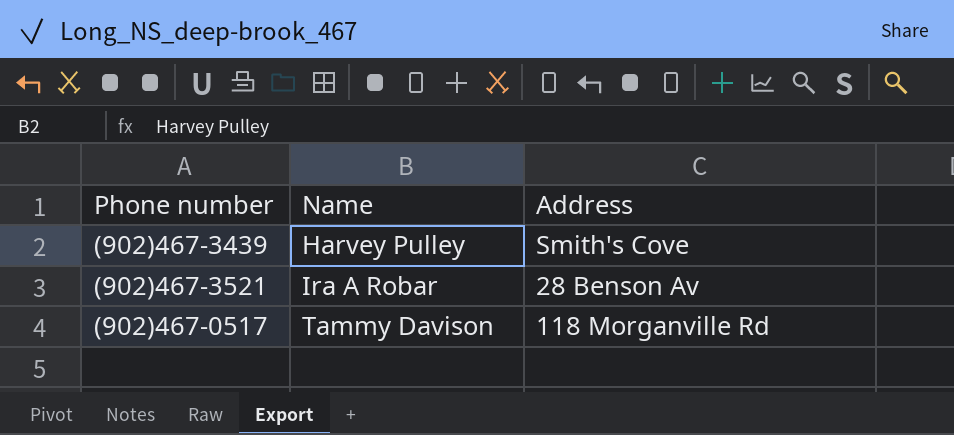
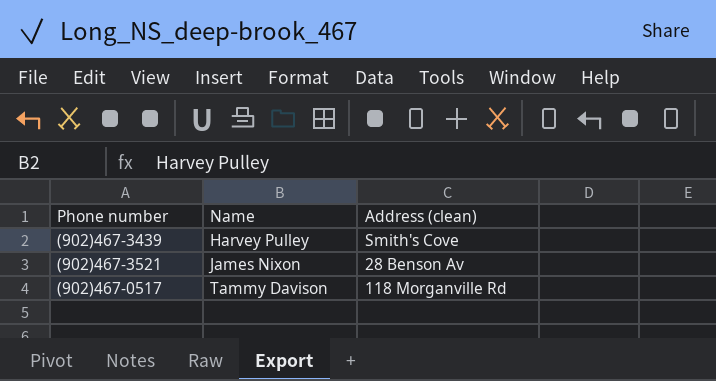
column name: Address -> Address (clean)
(902)467-3521 | Name: Ira A Robar -> James Nixon

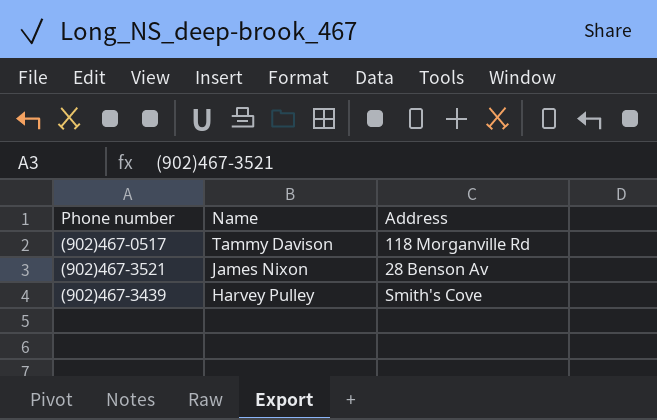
row order: Name ascending -> Name descending
column name: Address (clean) -> Address

